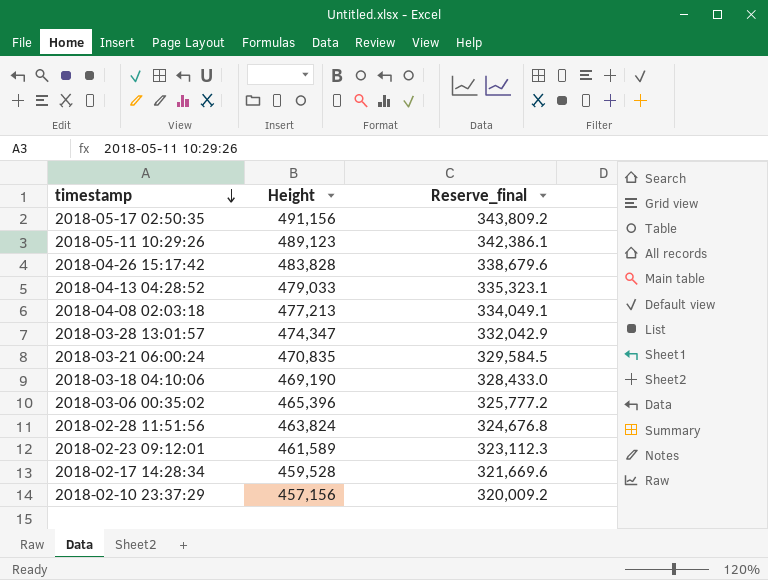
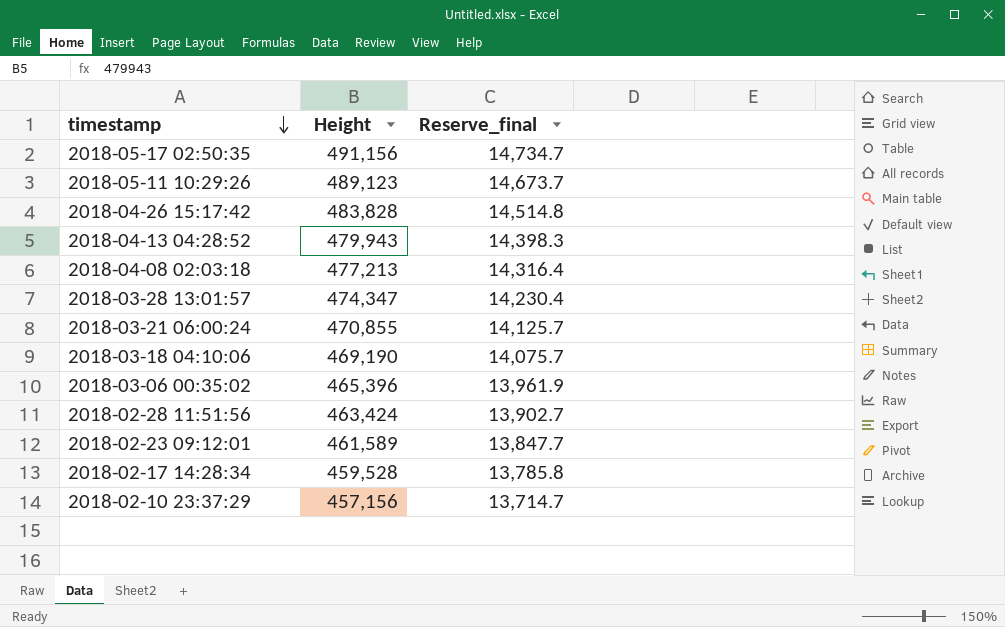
column Reserve_final | formula: [Height] * 0.7 -> [Height] * 0.03
2018-04-13 04:28:52 | Height: 479,033 -> 479,943
2018-03-21 06:00:24 | Height: 470,835 -> 470,855
2018-02-28 11:51:56 | Height: 463,824 -> 463,424

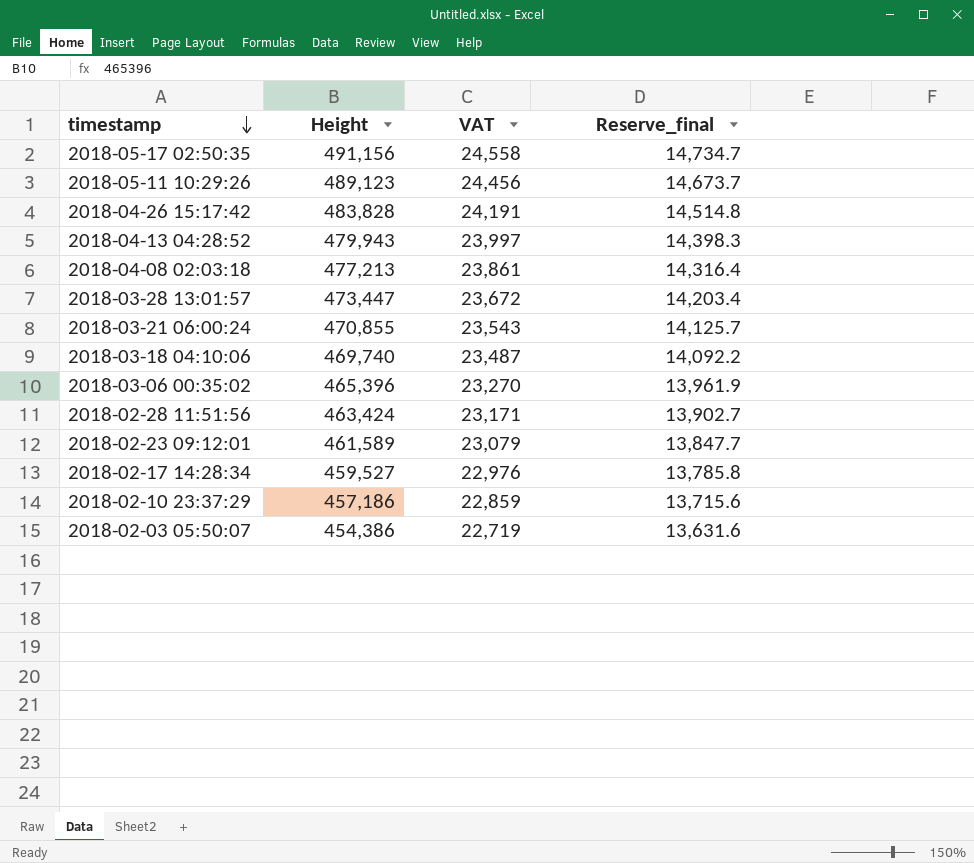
column VAT | formula: none -> [Height] * 0.05
2018-03-28 13:01:57 | Height: 474,347 -> 473,447
2018-03-28 13:01:57 | Reserve_final: 14,230.4 -> 14,203.4
2018-03-18 04:10:06 | Height: 469,190 -> 469,740
2018-03-18 04:10:06 | Reserve_final: 14,075.7 -> 14,092.2
2018-02-17 14:28:34 | Height: 459,528 -> 459,527
2018-02-10 23:37:29 | Height: 457,156 -> 457,186
2018-02-10 23:37:29 | Reserve_final: 13,714.7 -> 13,715.6
row 2018-02-03 05:50:07: none -> 454,386 | 22,719 | 13,631.6

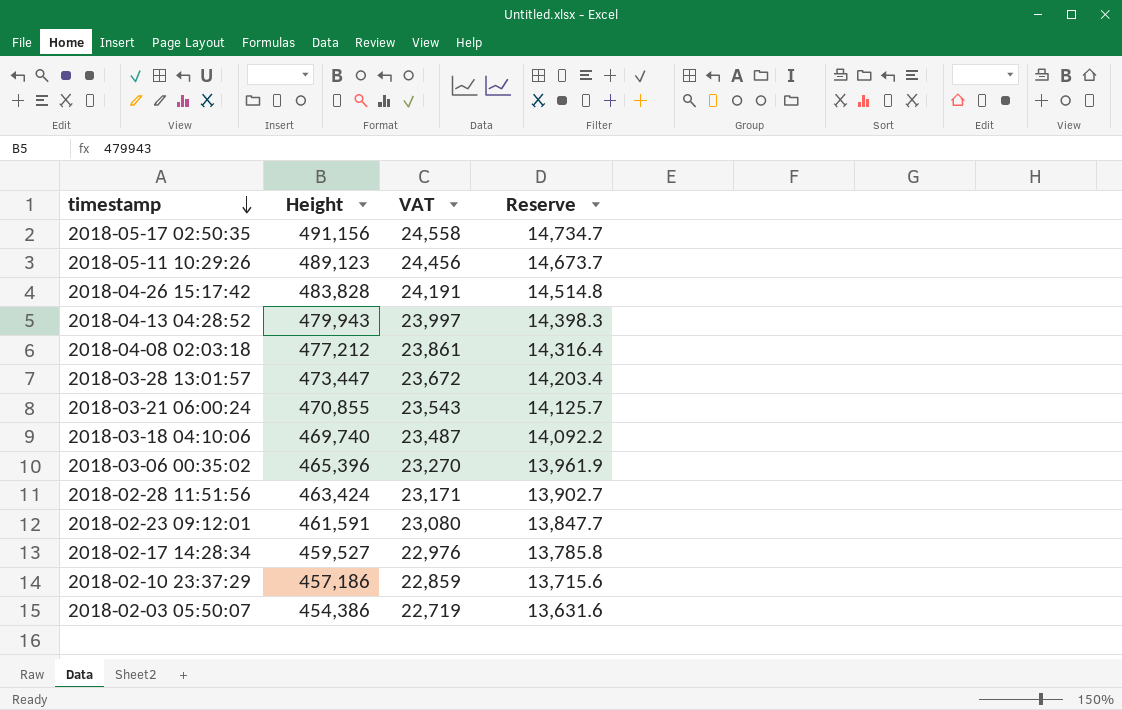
column name: Reserve_final -> Reserve
2018-04-08 02:03:18 | Height: 477,213 -> 477,212
2018-02-23 09:12:01 | Height: 461,589 -> 461,591
2018-02-23 09:12:01 | VAT: 23,079 -> 23,080

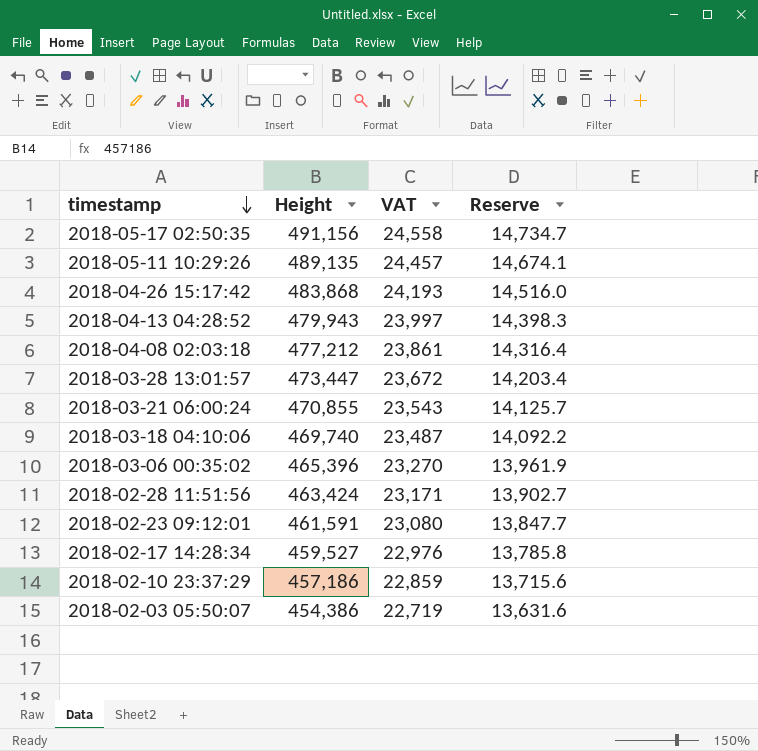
2018-05-11 10:29:26 | Height: 489,123 -> 489,135
2018-05-11 10:29:26 | VAT: 24,456 -> 24,457
2018-05-11 10:29:26 | Reserve: 14,673.7 -> 14,674.1
2018-04-26 15:17:42 | Height: 483,828 -> 483,868
2018-04-26 15:17:42 | VAT: 24,191 -> 24,193
2018-04-26 15:17:42 | Reserve: 14,514.8 -> 14,516.0

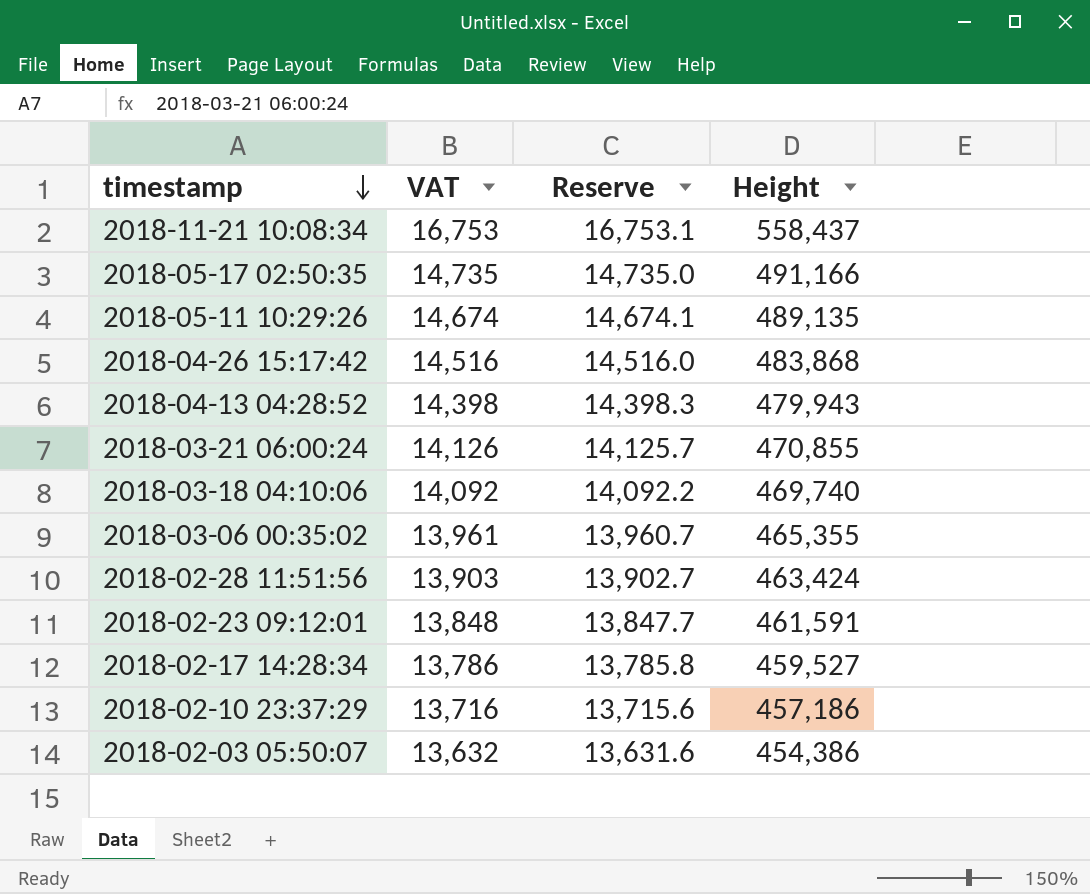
column VAT | formula: [Height] * 0.05 -> [Height] * 0.03
column Height | position: 2 -> 4
row 2018-04-08 02:03:18: 477,212 | 23,861 | 14,316.4 -> none
row 2018-03-28 13:01:57: 473,447 | 23,672 | 14,203.4 -> none
row 2018-11-21 10:08:34: none -> 16,753 | 16,753.1 | 558,437
2018-05-17 02:50:35 | Reserve: 14,734.7 -> 14,735.0
2018-05-17 02:50:35 | Height: 491,156 -> 491,166
2018-03-06 00:35:02 | Reserve: 13,961.9 -> 13,960.7
2018-03-06 00:35:02 | Height: 465,396 -> 465,355

